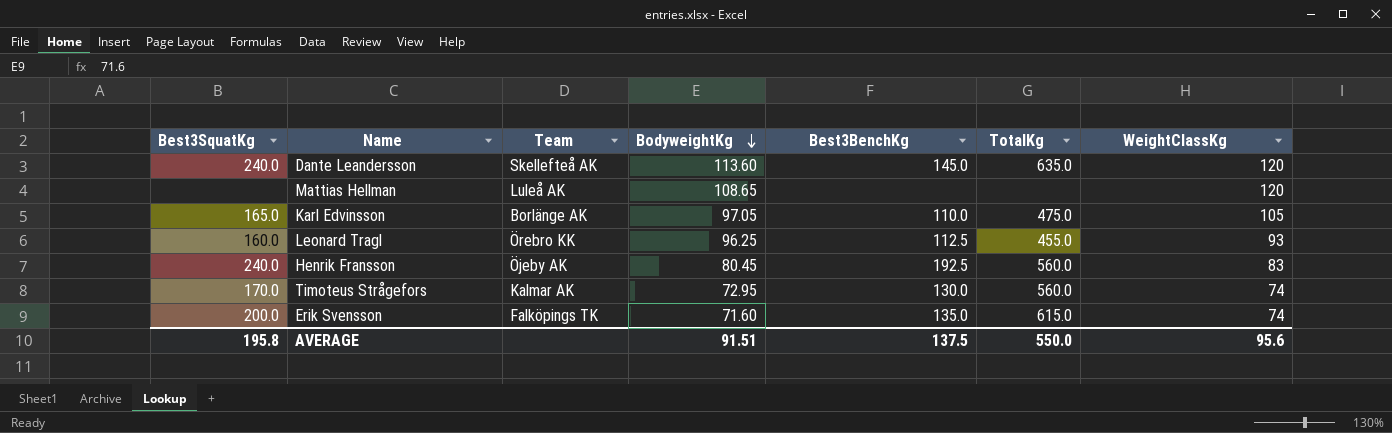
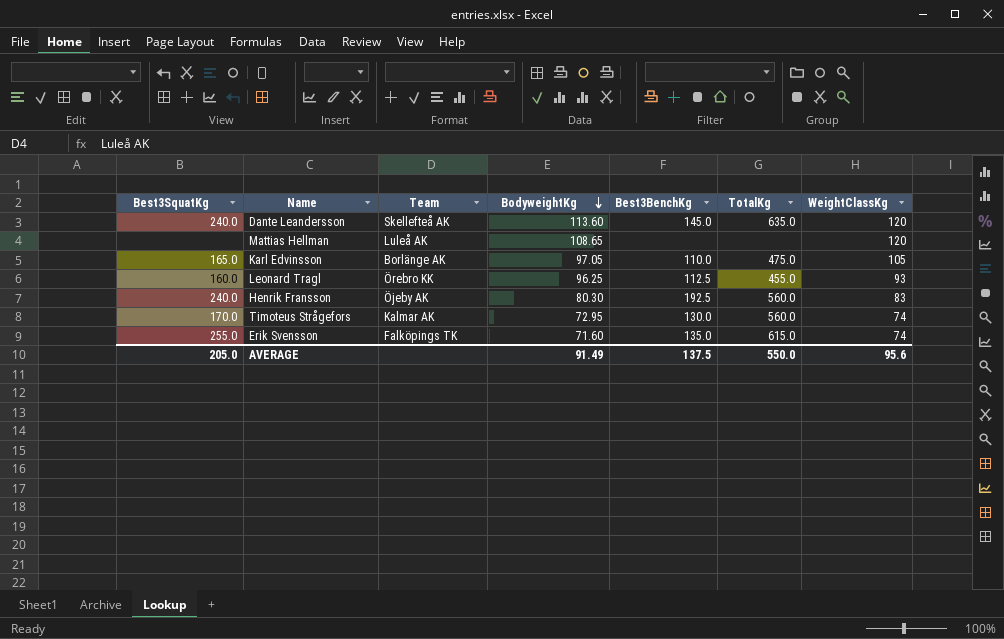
Henrik Fransson | BodyweightKg: 80.45 -> 80.30
Erik Svensson | Best3SquatKg: 200.0 -> 255.0
AVERAGE | Best3SquatKg: 195.8 -> 205.0
AVERAGE | BodyweightKg: 91.51 -> 91.49

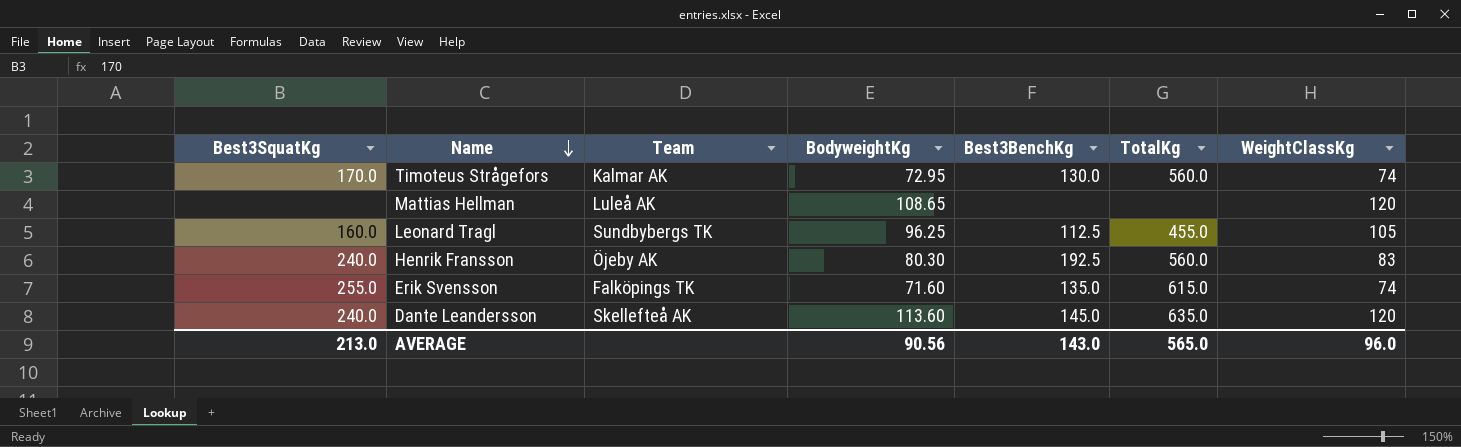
row order: BodyweightKg descending -> Name descending
row Karl Edvinsson: 165.0 | Borlänge AK | 97.05 | 110.0 | 475.0 | 105 -> none
Leonard Tragl | Team: Örebro KK -> Sundbybergs TK
Leonard Tragl | WeightClassKg: 93 -> 105
AVERAGE | Best3SquatKg: 205.0 -> 213.0
AVERAGE | BodyweightKg: 91.49 -> 90.56
AVERAGE | Best3BenchKg: 137.5 -> 143.0
AVERAGE | TotalKg: 550.0 -> 565.0
AVERAGE | WeightClassKg: 95.6 -> 96.0

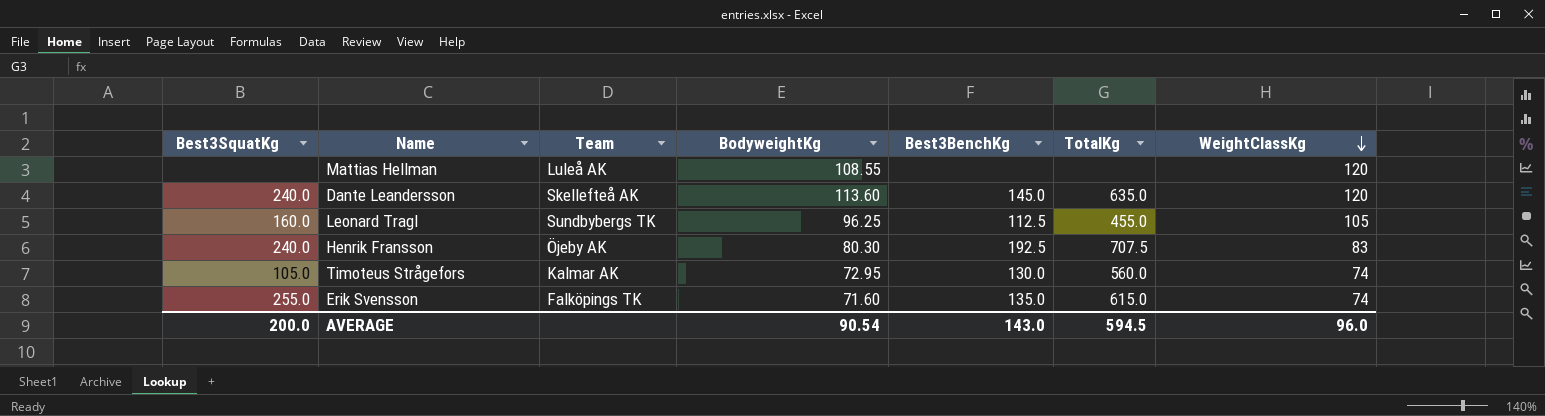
row order: Name descending -> WeightClassKg descending
Mattias Hellman | BodyweightKg: 108.65 -> 108.55
Henrik Fransson | TotalKg: 560.0 -> 707.5
Timoteus Strågefors | Best3SquatKg: 170.0 -> 105.0
AVERAGE | Best3SquatKg: 213.0 -> 200.0
AVERAGE | BodyweightKg: 90.56 -> 90.54
AVERAGE | TotalKg: 565.0 -> 594.5

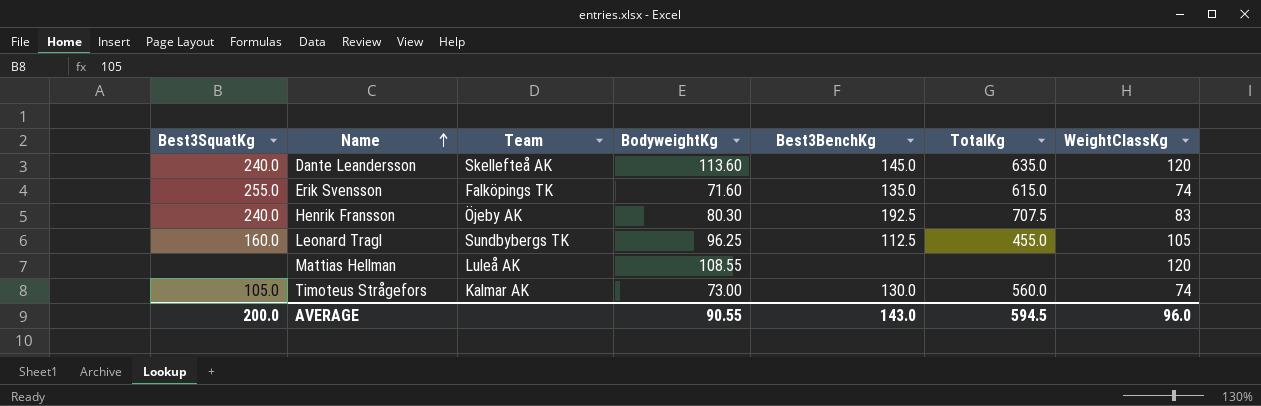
row order: WeightClassKg descending -> Name ascending
Timoteus Strågefors | BodyweightKg: 72.95 -> 73.00
AVERAGE | BodyweightKg: 90.54 -> 90.55

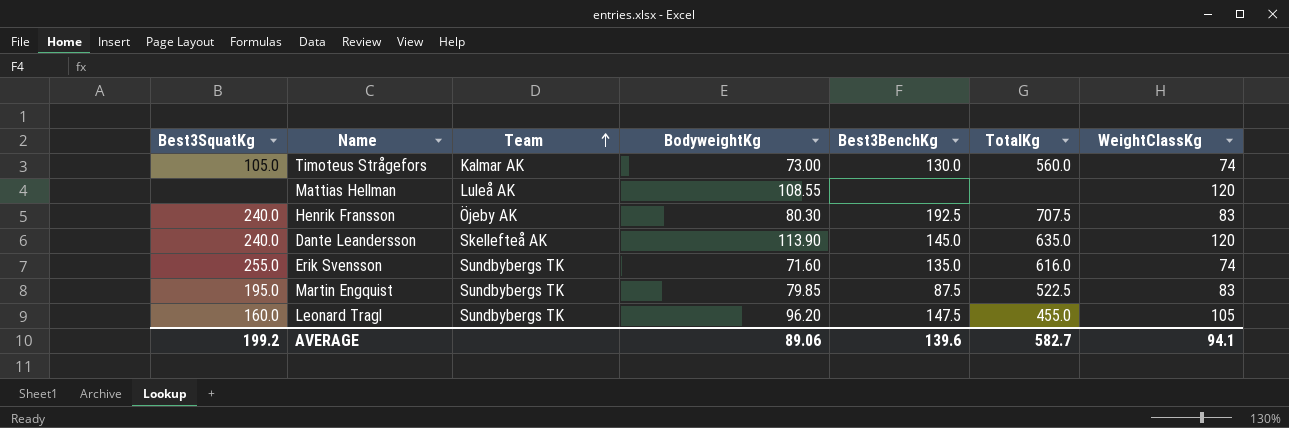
row order: Name ascending -> Team ascending
Dante Leandersson | BodyweightKg: 113.60 -> 113.90
Erik Svensson | Team: Falköpings TK -> Sundbybergs TK
Erik Svensson | TotalKg: 615.0 -> 616.0
row Martin Engquist: none -> 195.0 | Sundbybergs TK | 79.85 | 87.5 | 522.5 | 83
Leonard Tragl | BodyweightKg: 96.25 -> 96.20
Leonard Tragl | Best3BenchKg: 112.5 -> 147.5
AVERAGE | Best3SquatKg: 200.0 -> 199.2
AVERAGE | BodyweightKg: 90.55 -> 89.06
AVERAGE | Best3BenchKg: 143.0 -> 139.6
AVERAGE | TotalKg: 594.5 -> 582.7
AVERAGE | WeightClassKg: 96.0 -> 94.1

